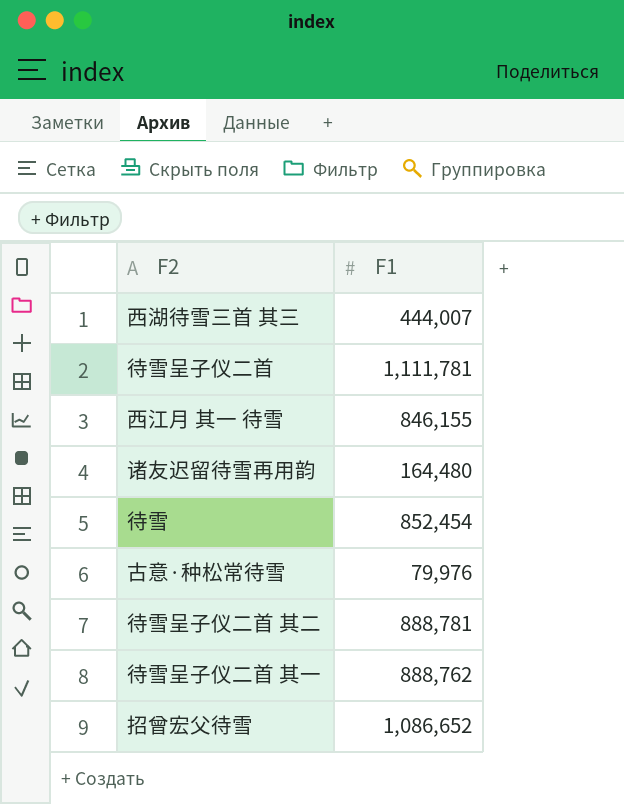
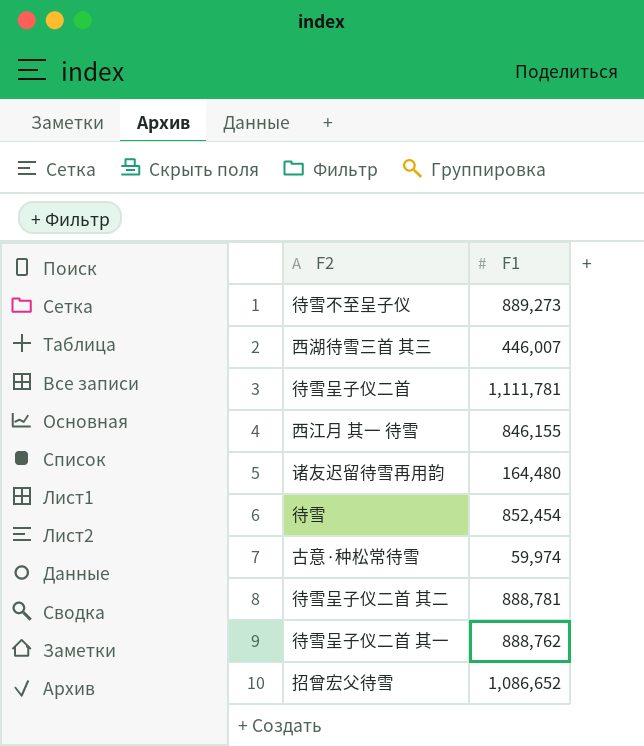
row 待雪不至呈子仪: none -> 889,273
西湖待雪三首 其三 | F1: 444,007 -> 446,007
古意·种松常待雪 | F1: 79,976 -> 59,974

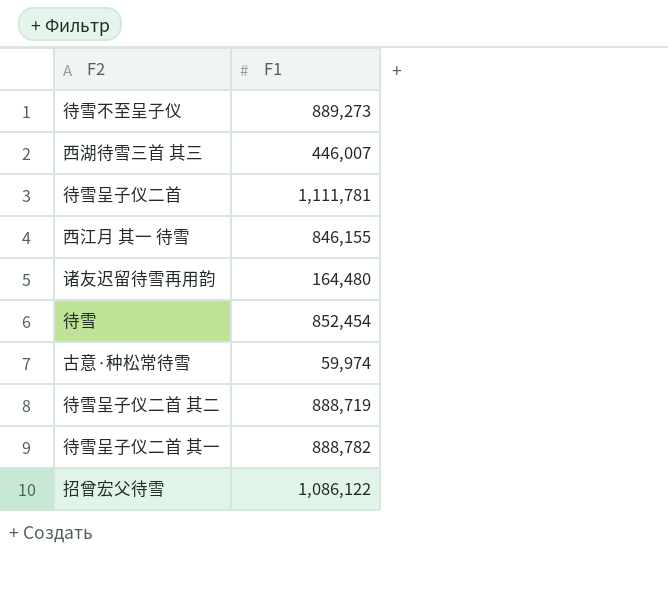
待雪呈子仪二首 其二 | F1: 888,781 -> 888,719
待雪呈子仪二首 其一 | F1: 888,762 -> 888,782
招曾宏父待雪 | F1: 1,086,652 -> 1,086,122

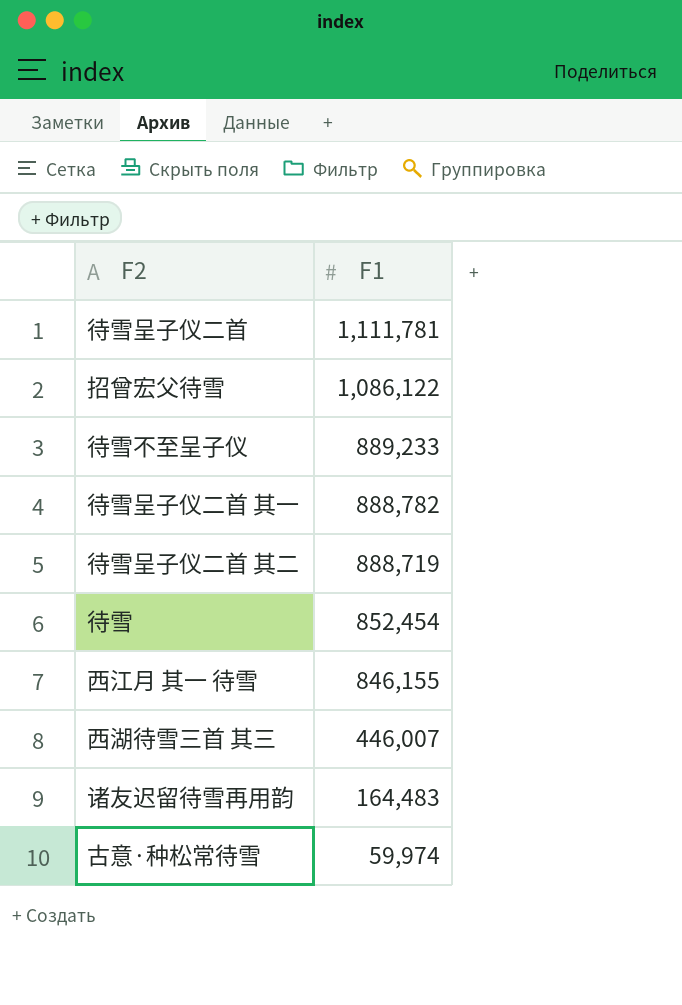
row order: none -> F1 descending
待雪不至呈子仪 | F1: 889,273 -> 889,233
诸友迟留待雪再用韵 | F1: 164,480 -> 164,483

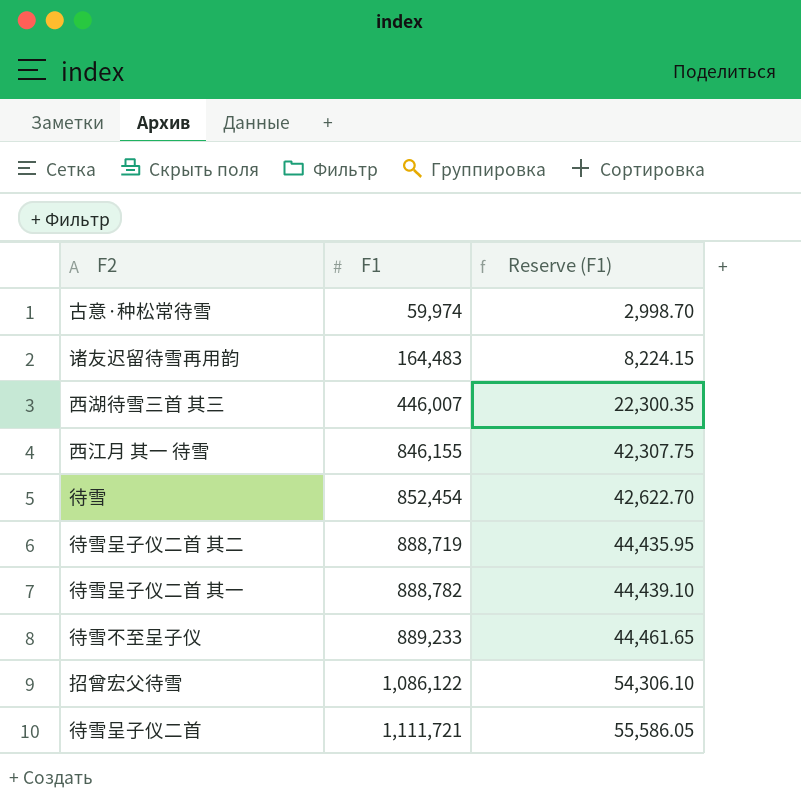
row order: F1 descending -> F1 ascending
column Reserve (F1) | formula: none -> [F1] * 0.05
待雪呈子仪二首 | F1: 1,111,781 -> 1,111,721

